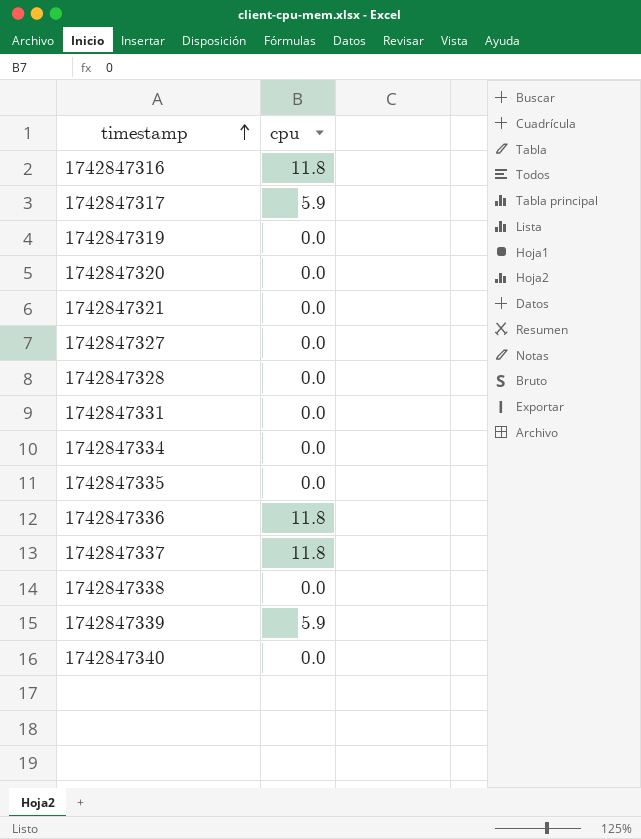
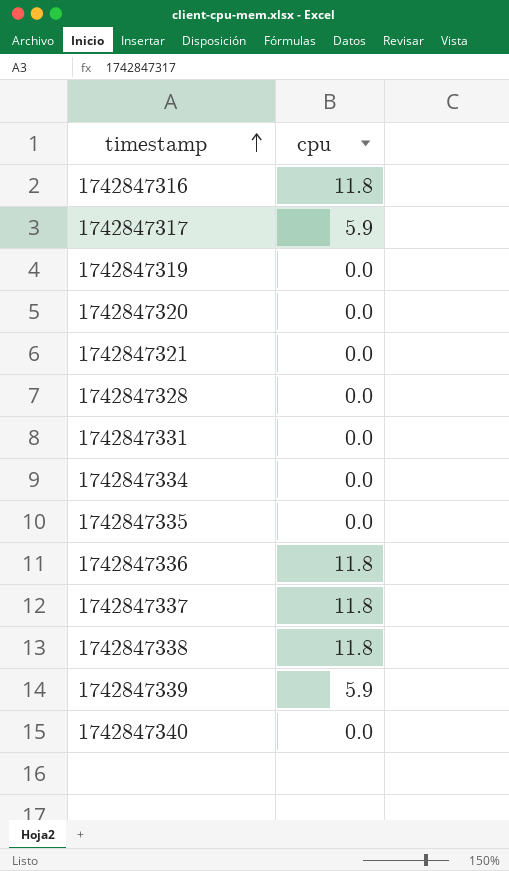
row 1742847327: 0.0 -> none
1742847338 | cpu: 0.0 -> 11.8

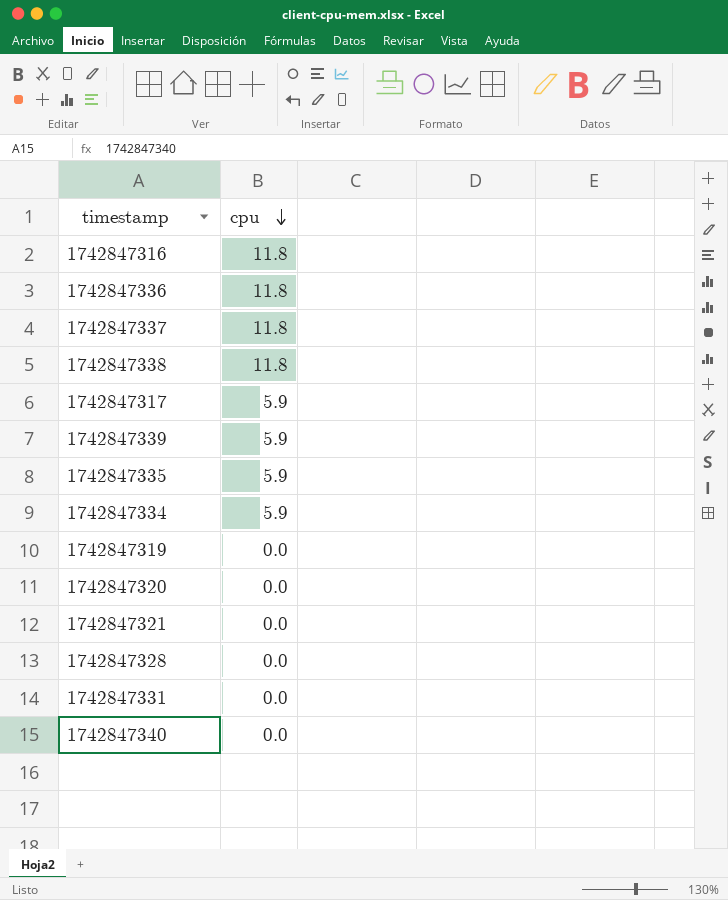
row order: timestamp ascending -> cpu descending
1742847335 | cpu: 0.0 -> 5.9
1742847334 | cpu: 0.0 -> 5.9

